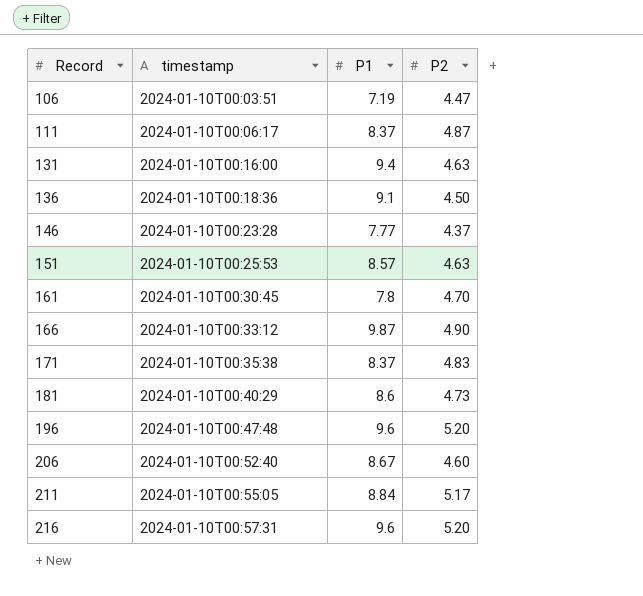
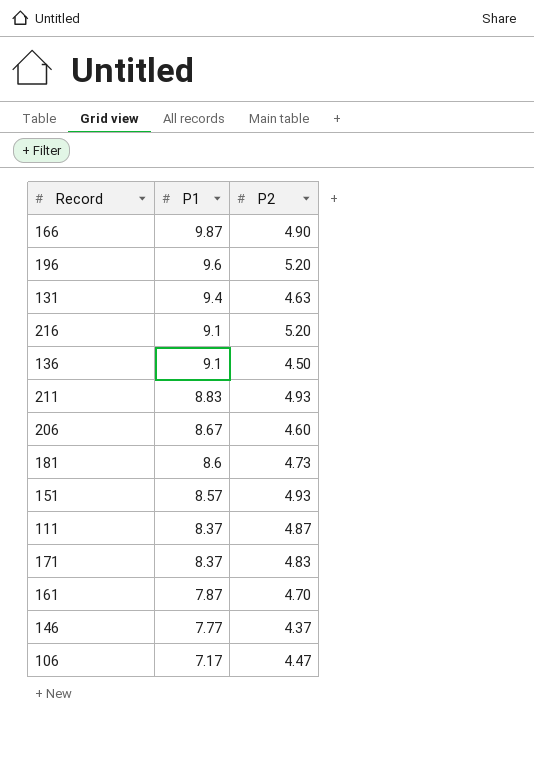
row order: Record ascending -> P1 descending
column timestamp | position: 2 -> none
216 | P1: 9.6 -> 9.1
211 | P1: 8.84 -> 8.83
211 | P2: 5.17 -> 4.93
151 | P2: 4.63 -> 4.93
161 | P1: 7.8 -> 7.87
106 | P1: 7.19 -> 7.17

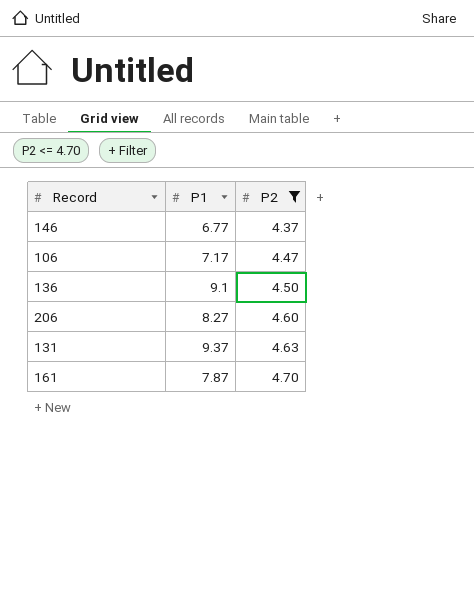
filter: none -> P2 <= 4.70
row order: P1 descending -> P2 ascending
146 | P1: 7.77 -> 6.77
206 | P1: 8.67 -> 8.27
131 | P1: 9.4 -> 9.37

